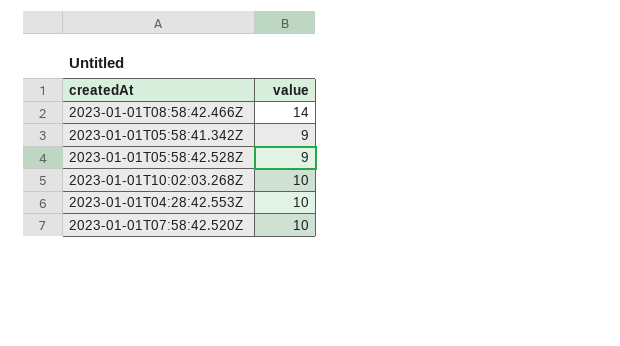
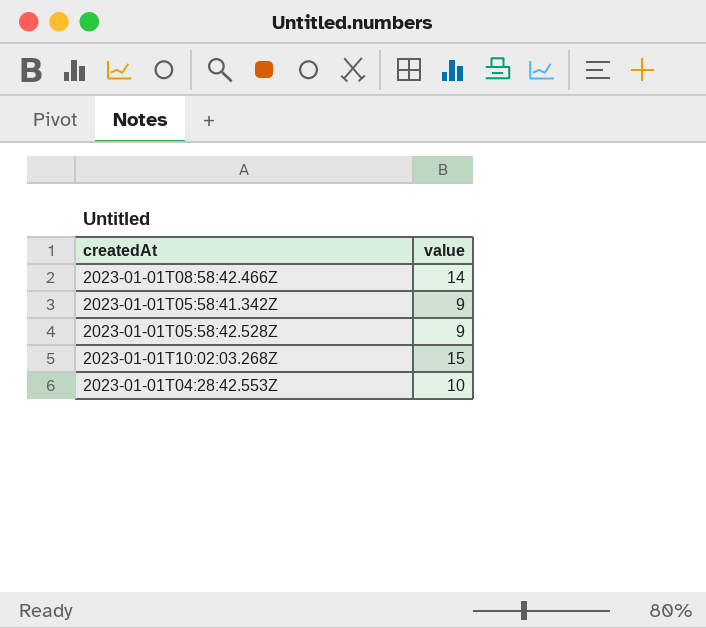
row 2023-01-01T07:58:42.520Z: 10 -> none
2023-01-01T10:02:03.268Z | value: 10 -> 15

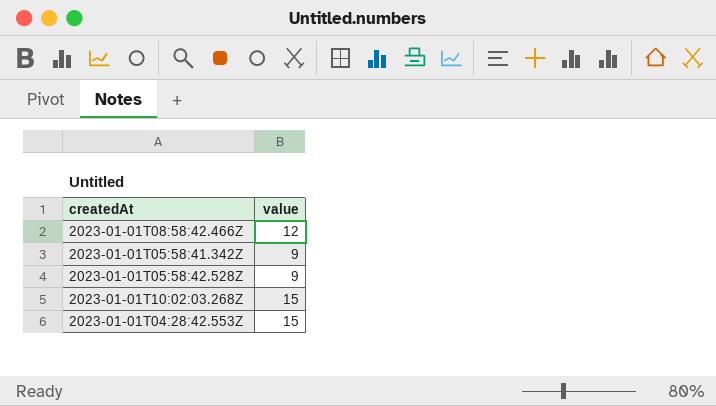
2023-01-01T08:58:42.466Z | value: 14 -> 12
2023-01-01T04:28:42.553Z | value: 10 -> 15

